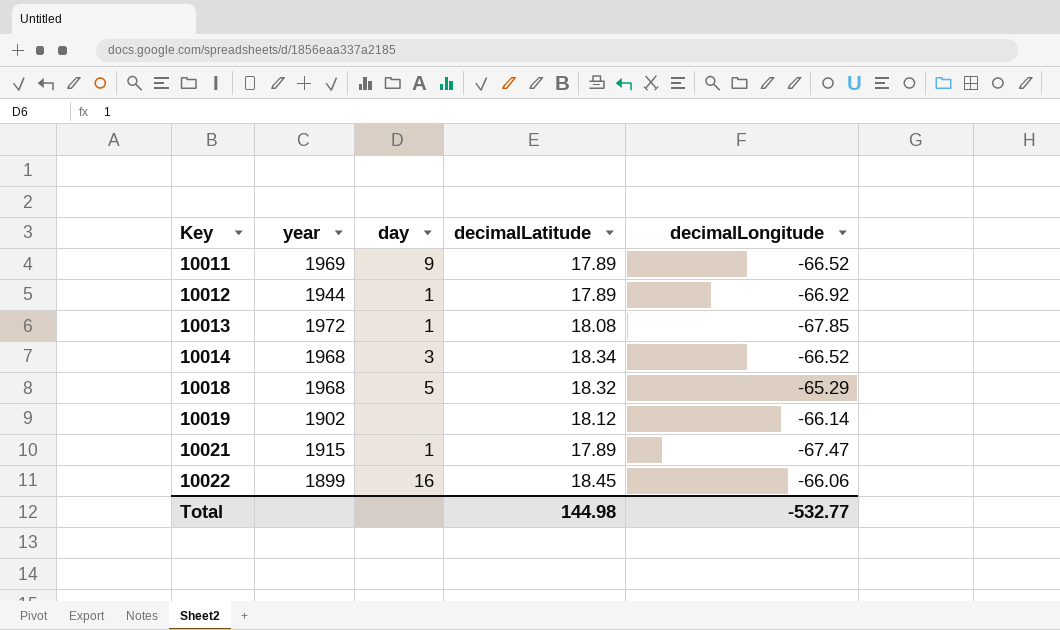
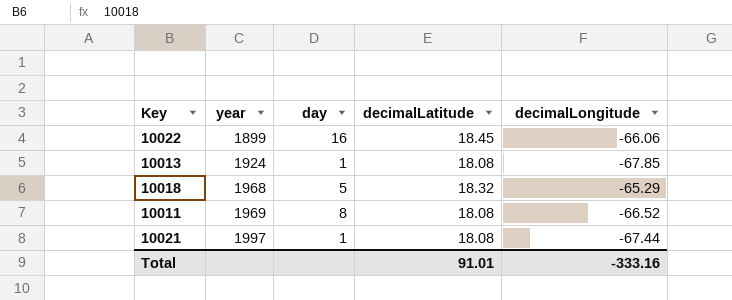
row order: Key ascending -> year ascending
row 10012: 1944 | 1 | 17.89 | -66.92 -> none
row 10014: 1968 | 3 | 18.34 | -66.52 -> none
row 10019: 1902 | none | 18.12 | -66.14 -> none
10013 | year: 1972 -> 1924
10011 | day: 9 -> 8
10011 | decimalLatitude: 17.89 -> 18.08
10021 | year: 1915 -> 1997
10021 | decimalLatitude: 17.89 -> 18.08
10021 | decimalLongitude: -67.47 -> -67.44
Total | decimalLatitude: 144.98 -> 91.01
Total | decimalLongitude: -532.77 -> -333.16

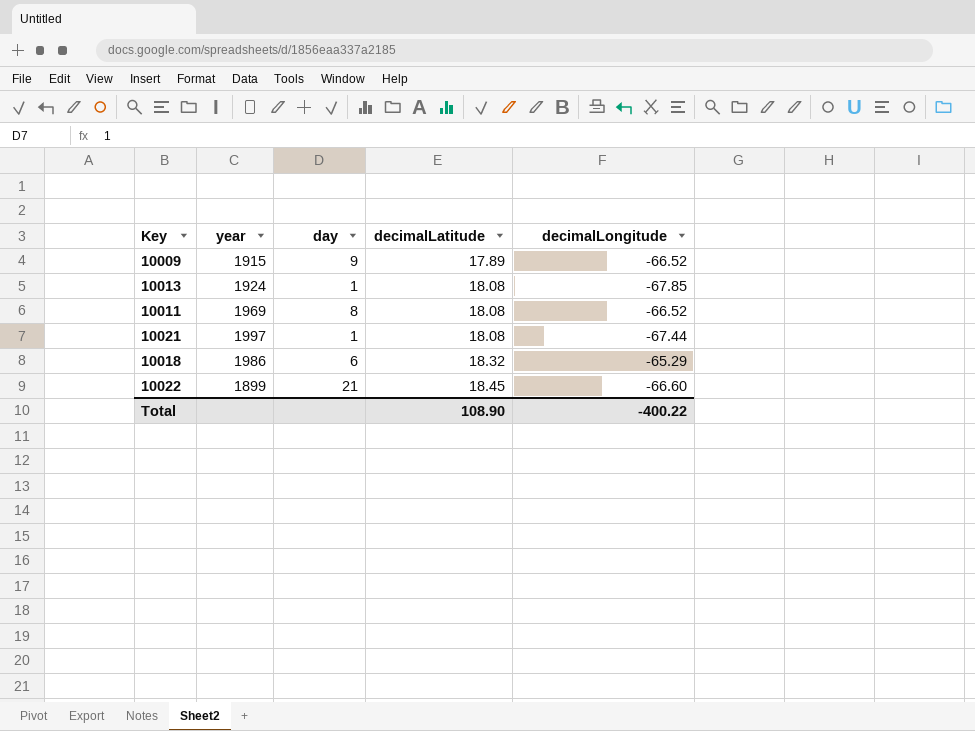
row order: year ascending -> decimalLatitude ascending
row 10009: none -> 1915 | 9 | 17.89 | -66.52
10018 | year: 1968 -> 1986
10018 | day: 5 -> 6
10022 | day: 16 -> 21
10022 | decimalLongitude: -66.06 -> -66.60
Total | decimalLatitude: 91.01 -> 108.90
Total | decimalLongitude: -333.16 -> -400.22

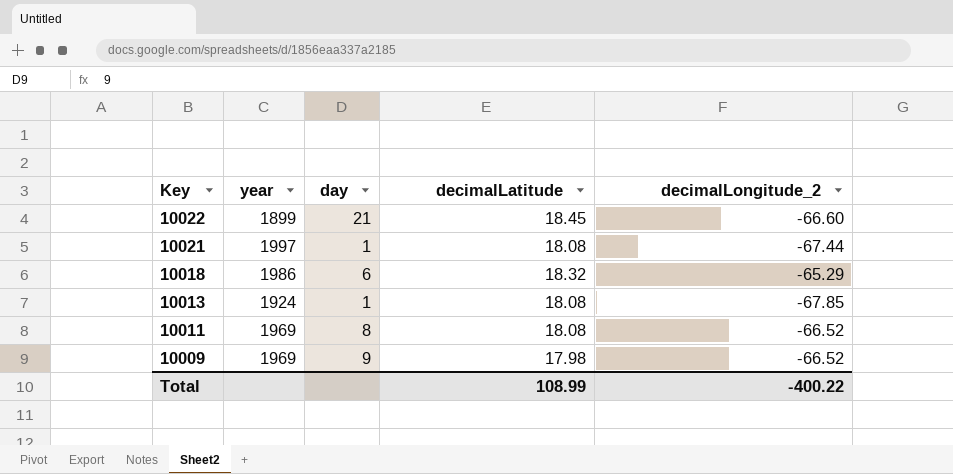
row order: decimalLatitude ascending -> Key descending
column name: decimalLongitude -> decimalLongitude_2
10009 | year: 1915 -> 1969
10009 | decimalLatitude: 17.89 -> 17.98
Total | decimalLatitude: 108.90 -> 108.99

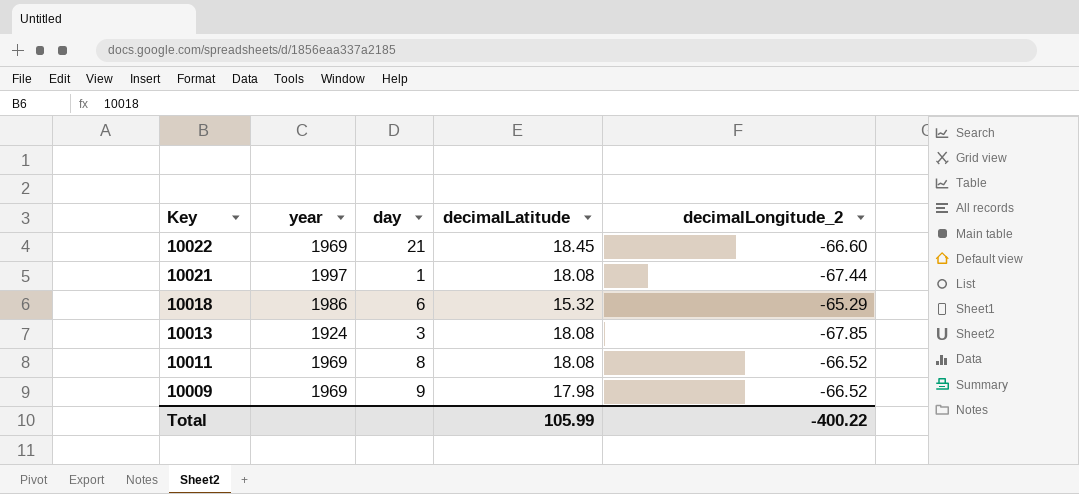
10022 | year: 1899 -> 1969
10018 | decimalLatitude: 18.32 -> 15.32
10013 | day: 1 -> 3
Total | decimalLatitude: 108.99 -> 105.99

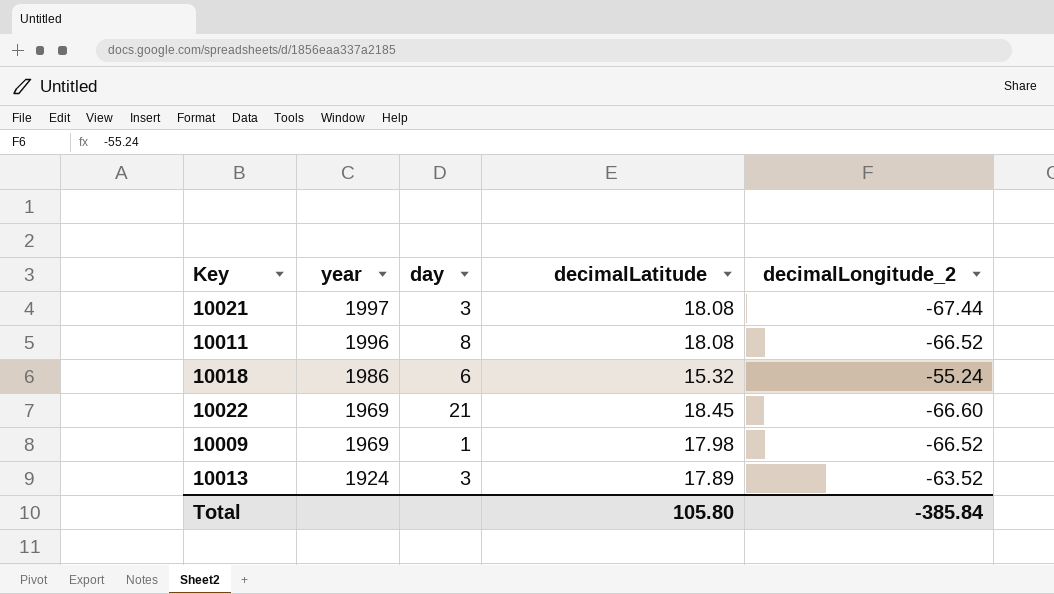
row order: Key descending -> year descending
10021 | day: 1 -> 3
10011 | year: 1969 -> 1996
10018 | decimalLongitude_2: -65.29 -> -55.24
10009 | day: 9 -> 1
10013 | decimalLatitude: 18.08 -> 17.89
10013 | decimalLongitude_2: -67.85 -> -63.52
Total | decimalLatitude: 105.99 -> 105.80
Total | decimalLongitude_2: -400.22 -> -385.84

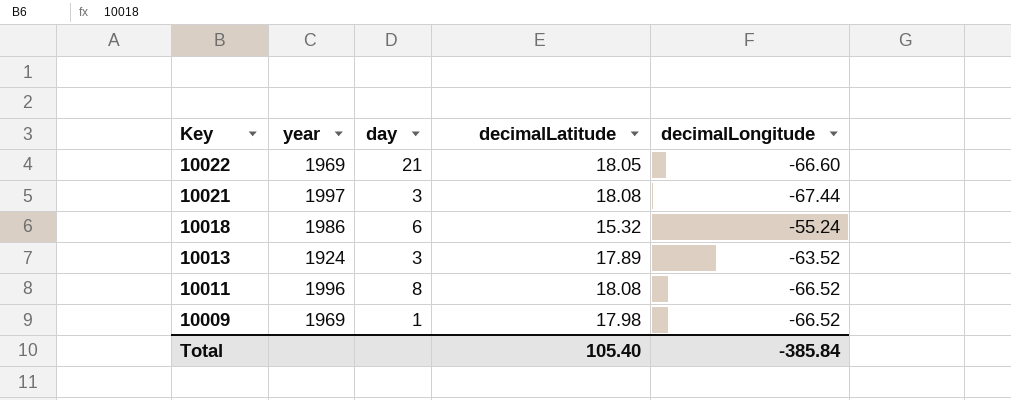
row order: year descending -> Key descending
column name: decimalLongitude_2 -> decimalLongitude
10022 | decimalLatitude: 18.45 -> 18.05
Total | decimalLatitude: 105.80 -> 105.40

